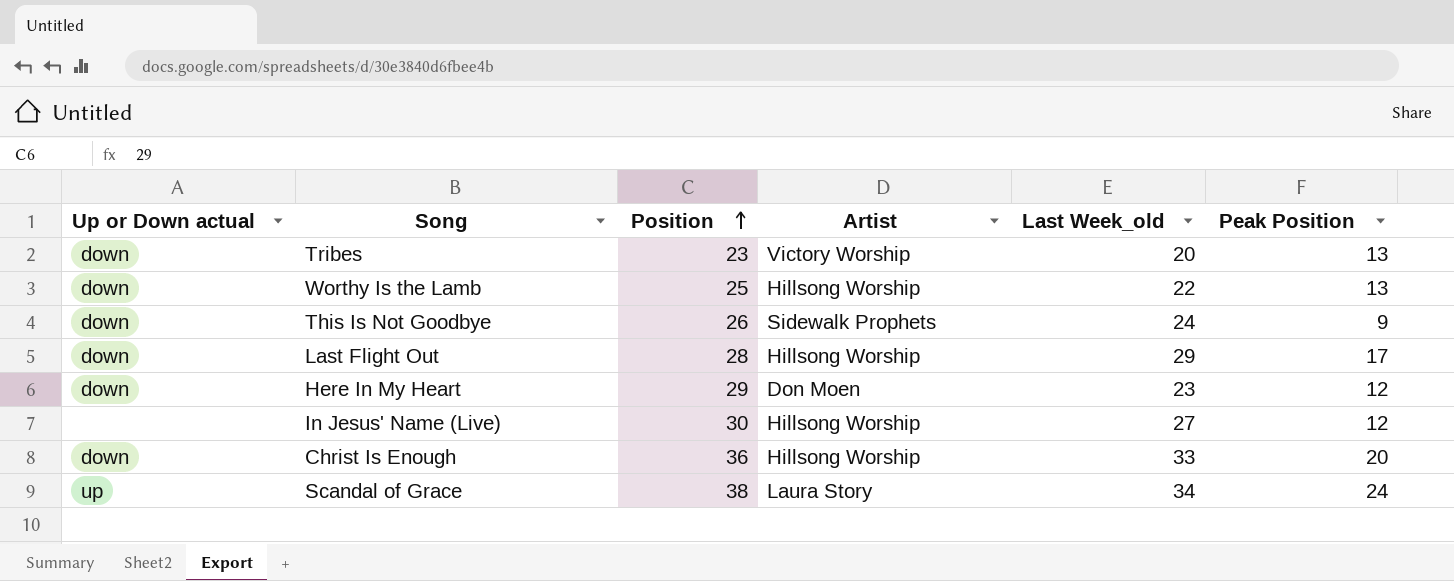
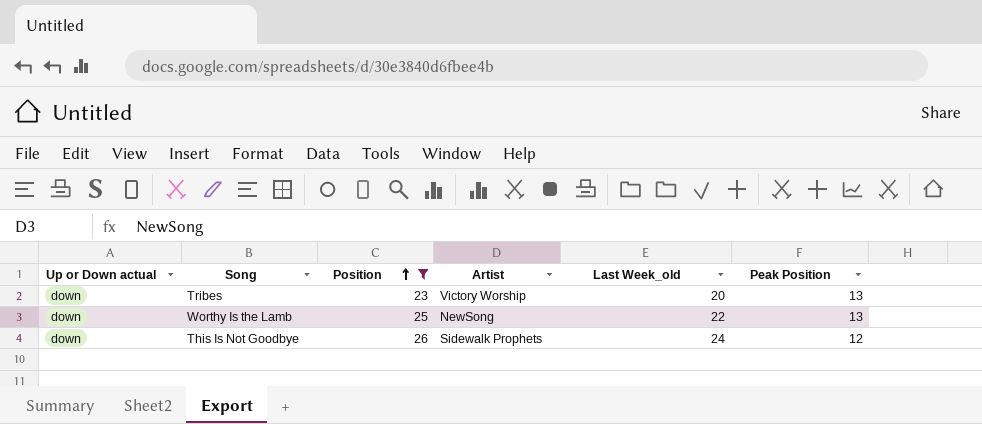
filter: none -> Position <= 26
Worthy Is the Lamb | Artist: Hillsong Worship -> NewSong
This Is Not Goodbye | Peak Position: 9 -> 12

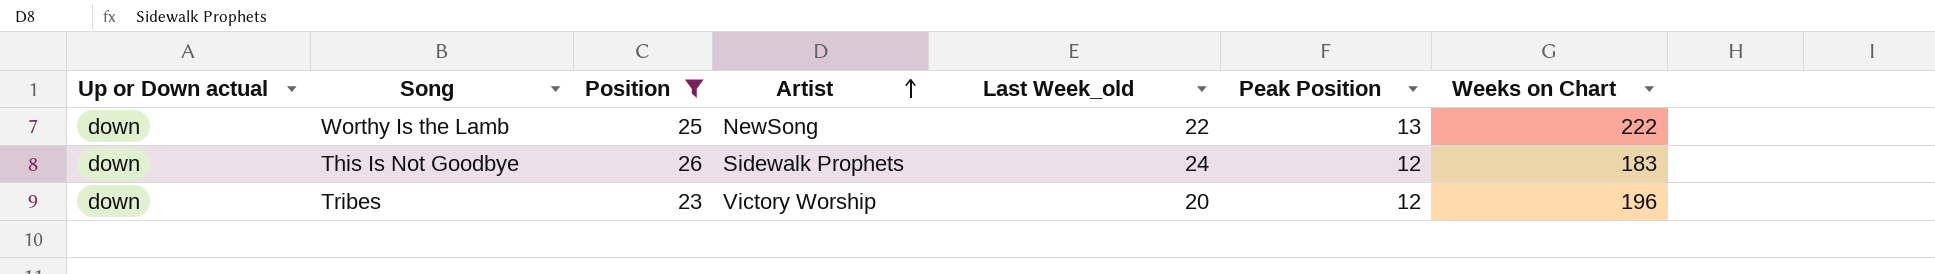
row order: Position ascending -> Artist ascending
column Weeks on Chart | position: none -> 7
Tribes | Peak Position: 13 -> 12

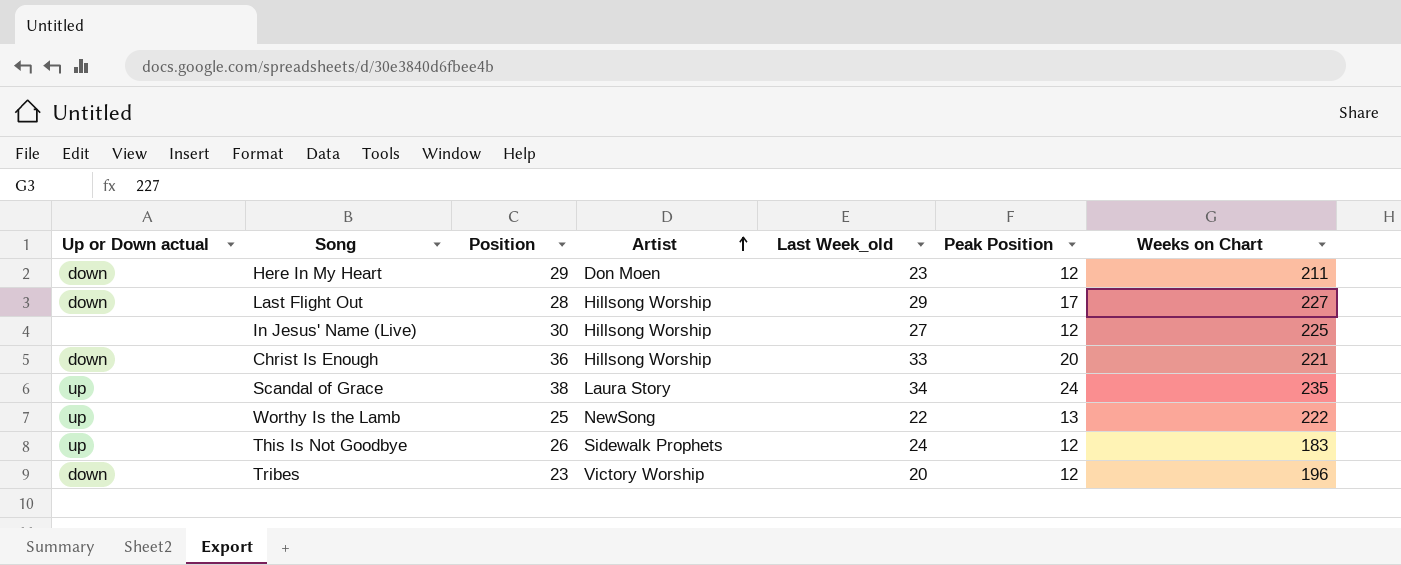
filter: Position <= 26 -> none
Worthy Is the Lamb | Up or Down actual: down -> up
This Is Not Goodbye | Up or Down actual: down -> up

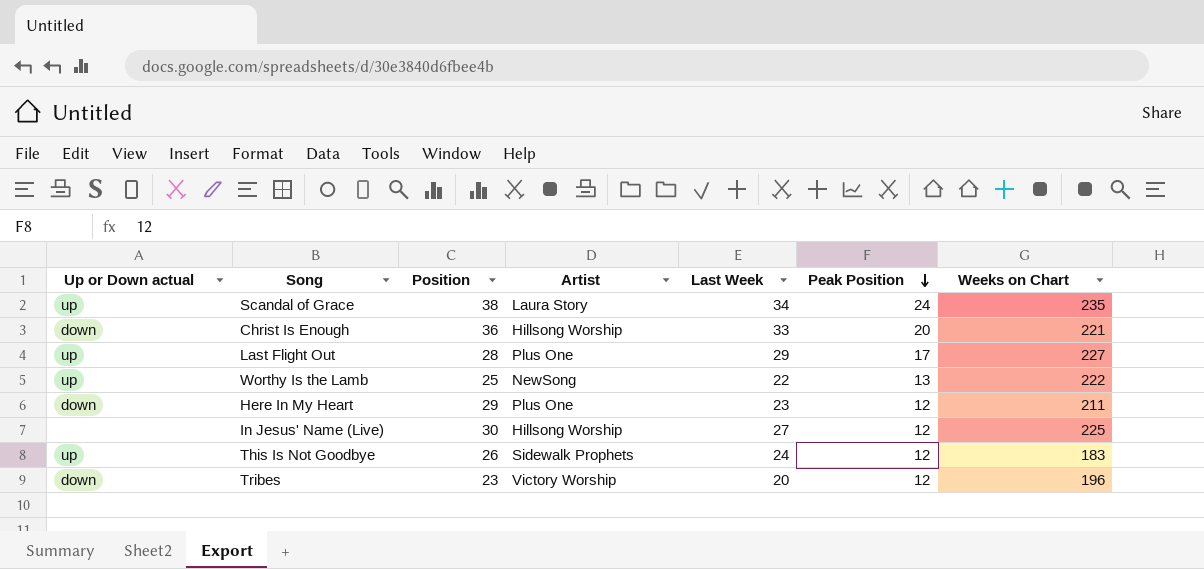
row order: Artist ascending -> Peak Position descending
column name: Last Week_old -> Last Week
Last Flight Out | Up or Down actual: down -> up
Last Flight Out | Artist: Hillsong Worship -> Plus One
Here In My Heart | Artist: Don Moen -> Plus One

